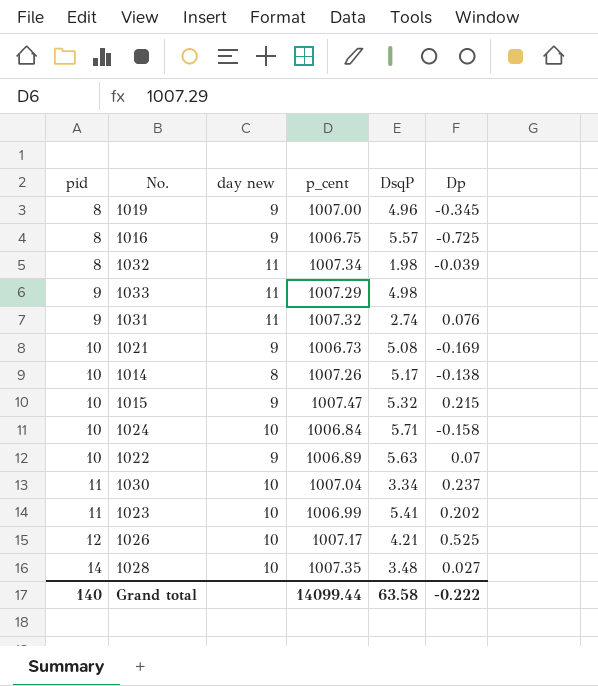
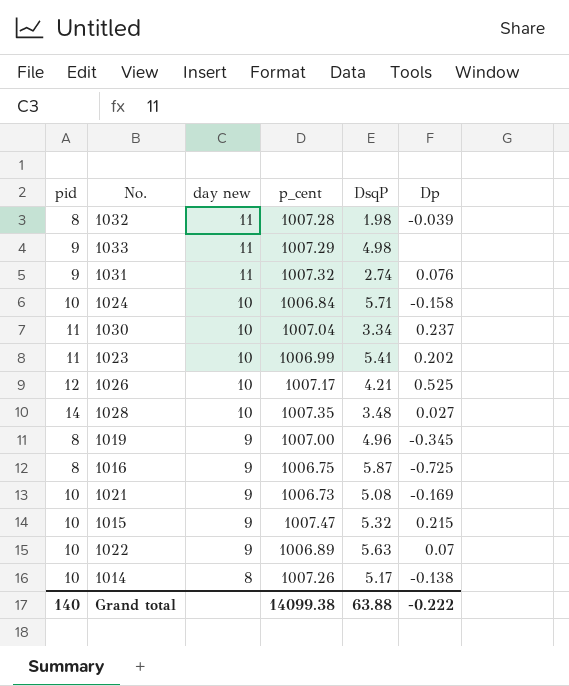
row order: pid ascending -> day new descending
1032 | p_cent: 1007.34 -> 1007.28
1016 | DsqP: 5.57 -> 5.87
Grand total | p_cent: 14099.44 -> 14099.38
Grand total | DsqP: 63.58 -> 63.88

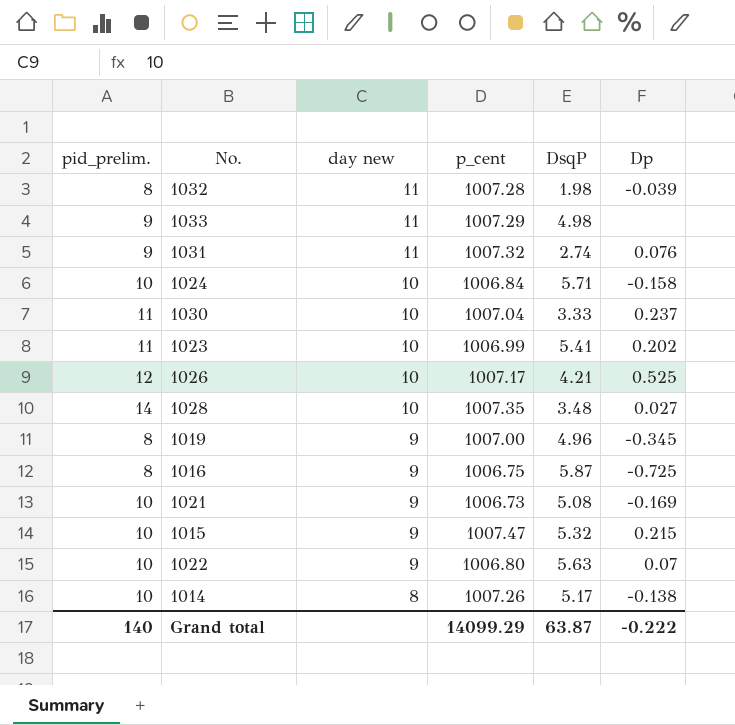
column name: pid -> pid_prelim.
1030 | DsqP: 3.34 -> 3.33
1022 | p_cent: 1006.89 -> 1006.80
Grand total | p_cent: 14099.38 -> 14099.29
Grand total | DsqP: 63.88 -> 63.87

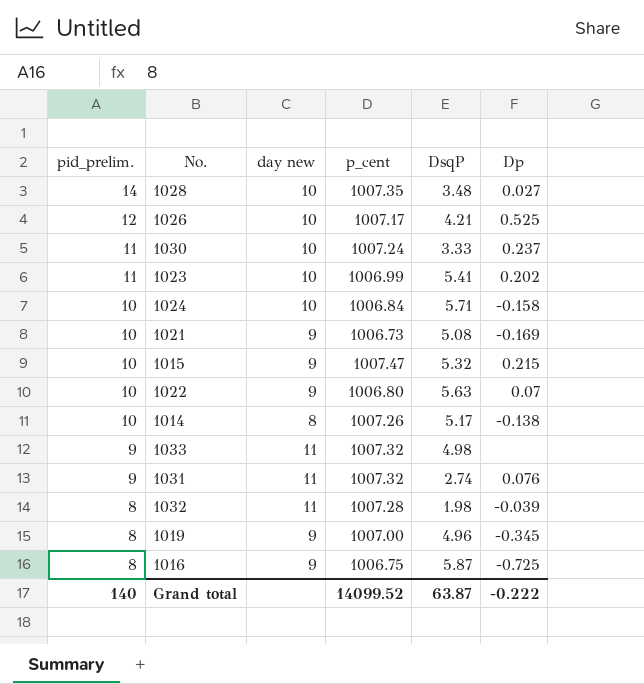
row order: day new descending -> pid_prelim. descending
1030 | p_cent: 1007.04 -> 1007.24
1033 | p_cent: 1007.29 -> 1007.32
Grand total | p_cent: 14099.29 -> 14099.52

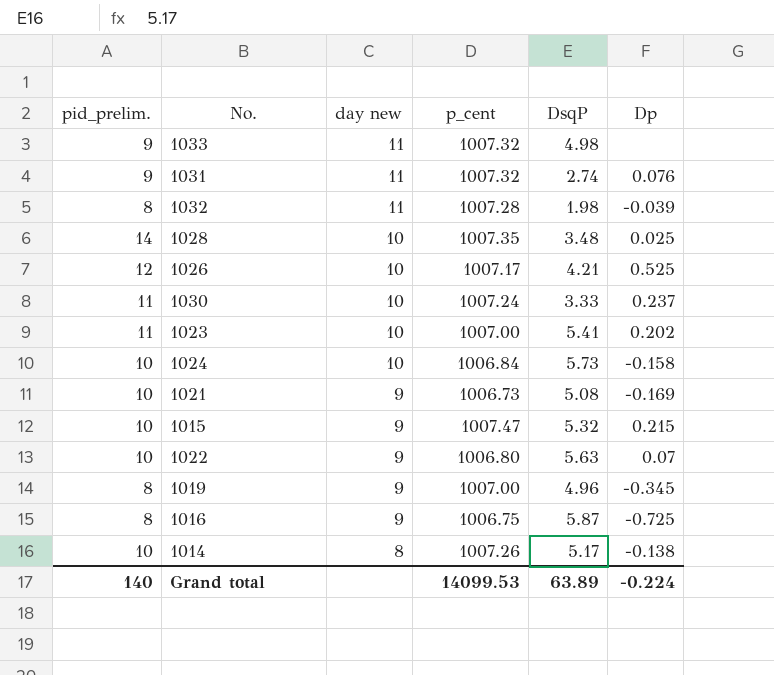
row order: pid_prelim. descending -> day new descending
1028 | Dp: 0.027 -> 0.025
1023 | p_cent: 1006.99 -> 1007.00
1024 | DsqP: 5.71 -> 5.73
Grand total | p_cent: 14099.52 -> 14099.53
Grand total | DsqP: 63.87 -> 63.89
Grand total | Dp: -0.222 -> -0.224

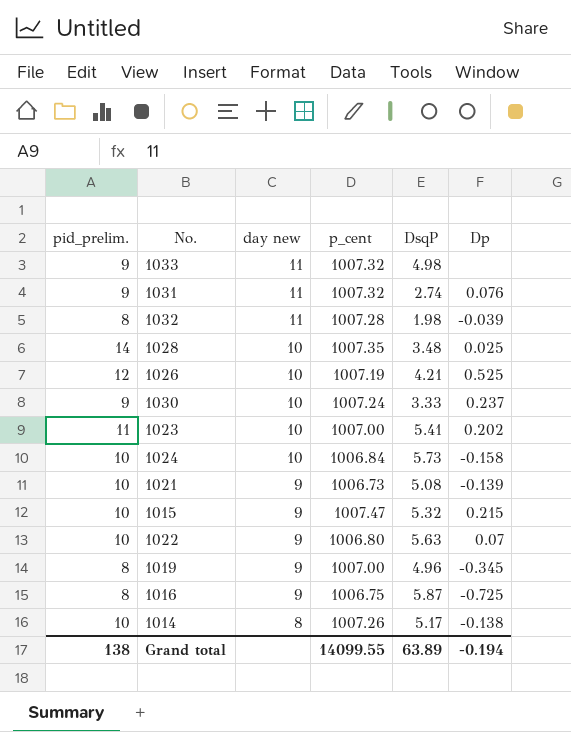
1026 | p_cent: 1007.17 -> 1007.19
1030 | pid_prelim.: 11 -> 9
1021 | Dp: -0.169 -> -0.139
Grand total | pid_prelim.: 140 -> 138
Grand total | p_cent: 14099.53 -> 14099.55
Grand total | Dp: -0.224 -> -0.194

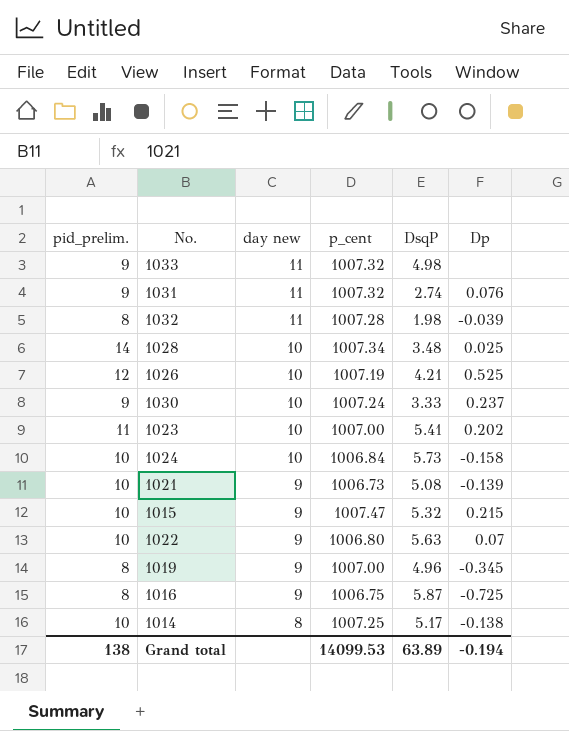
1028 | p_cent: 1007.35 -> 1007.34
1014 | p_cent: 1007.26 -> 1007.25
Grand total | p_cent: 14099.55 -> 14099.53

